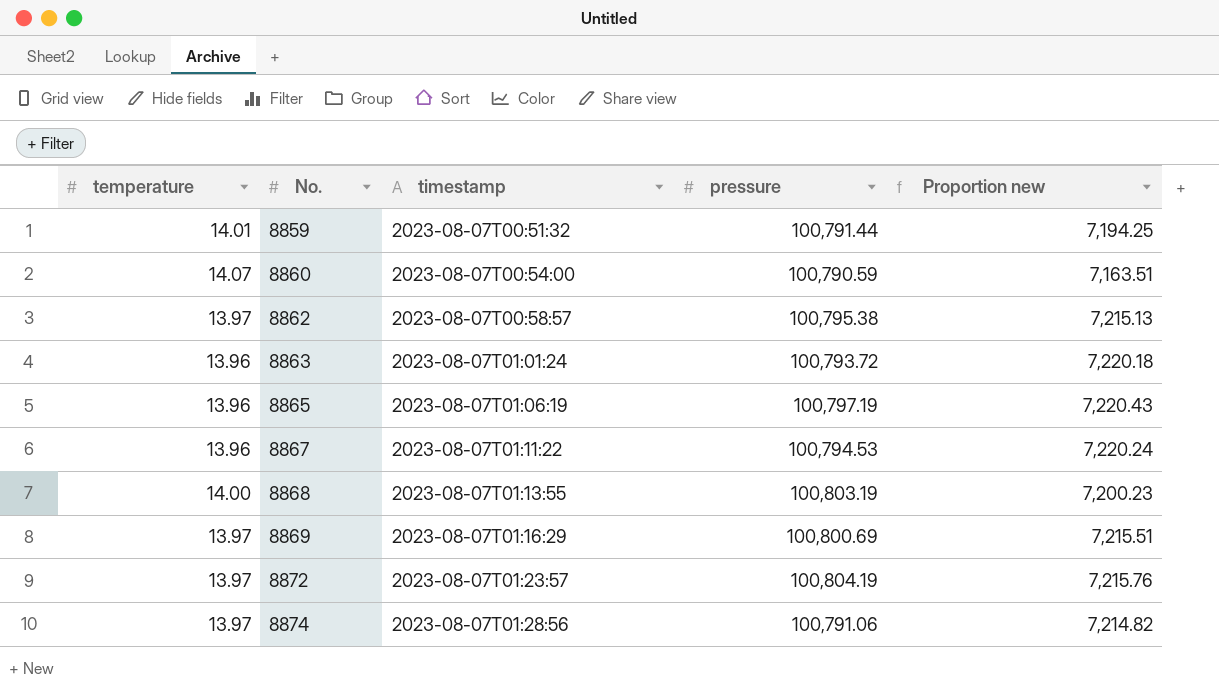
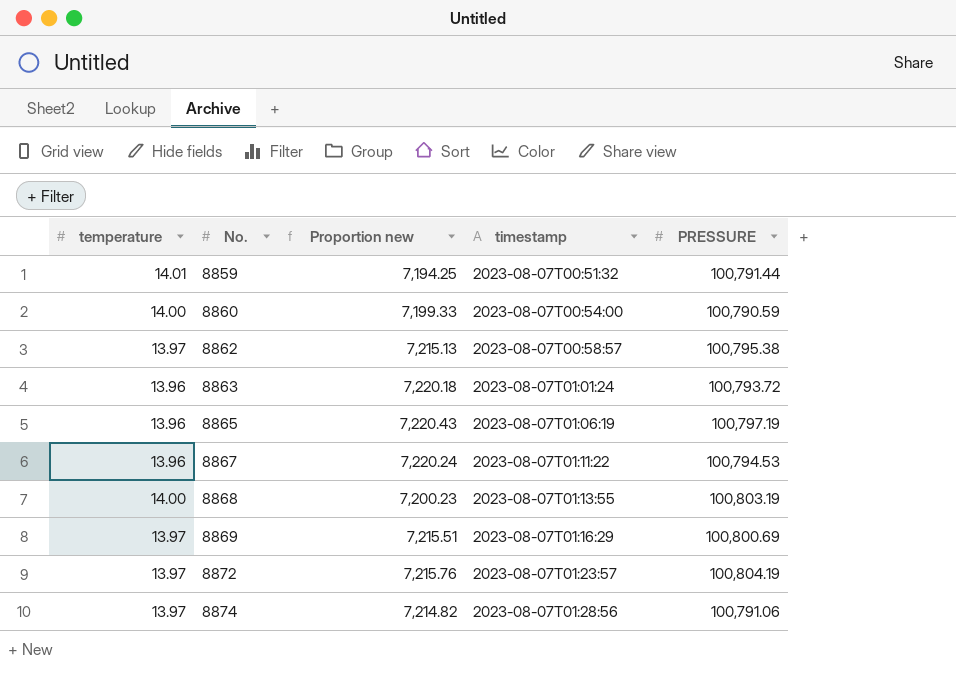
column Proportion new | position: 5 -> 3
column name: pressure -> PRESSURE
8860 | temperature: 14.07 -> 14.00
8860 | Proportion new: 7,163.51 -> 7,199.33

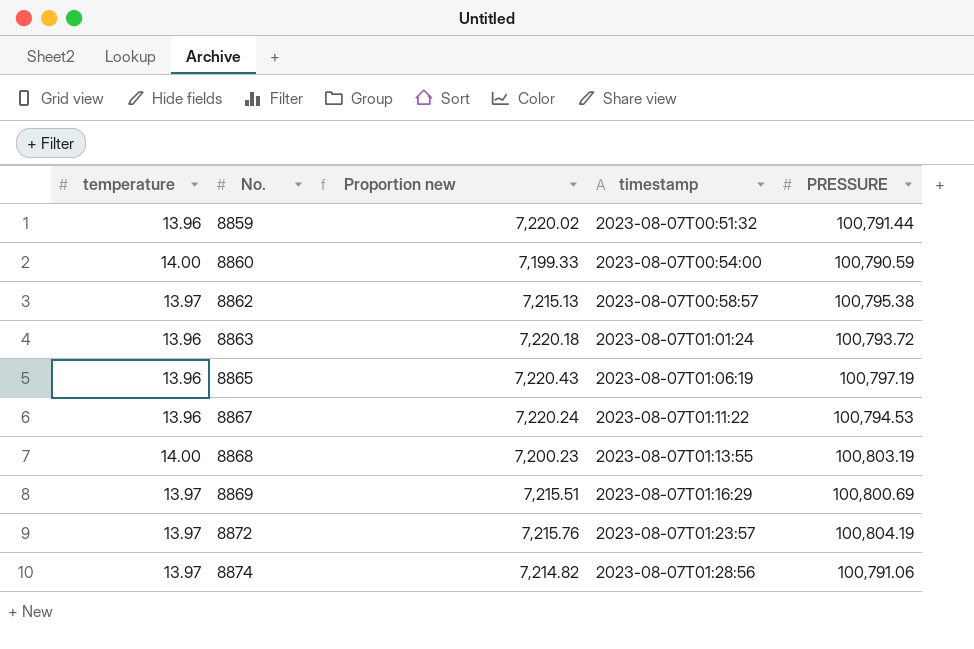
8859 | temperature: 14.01 -> 13.96
8859 | Proportion new: 7,194.25 -> 7,220.02

